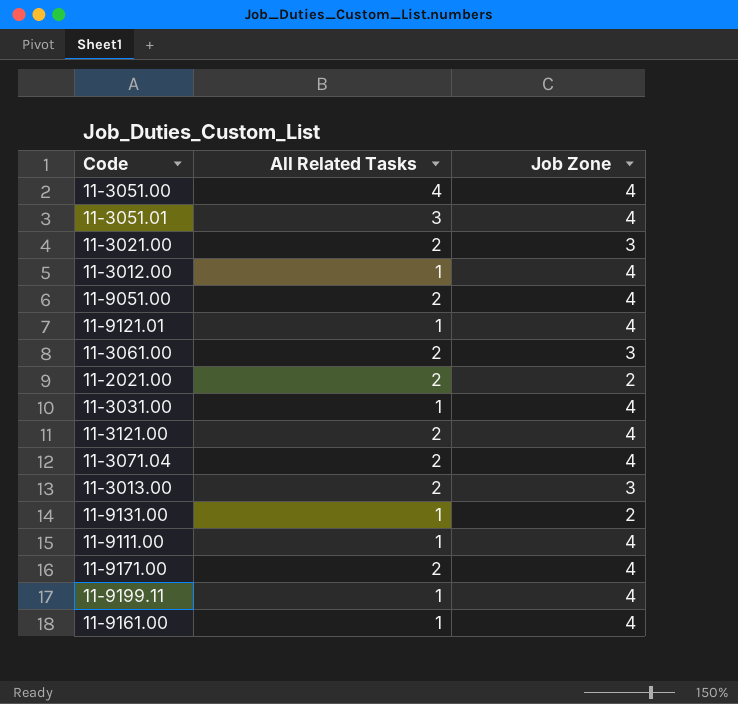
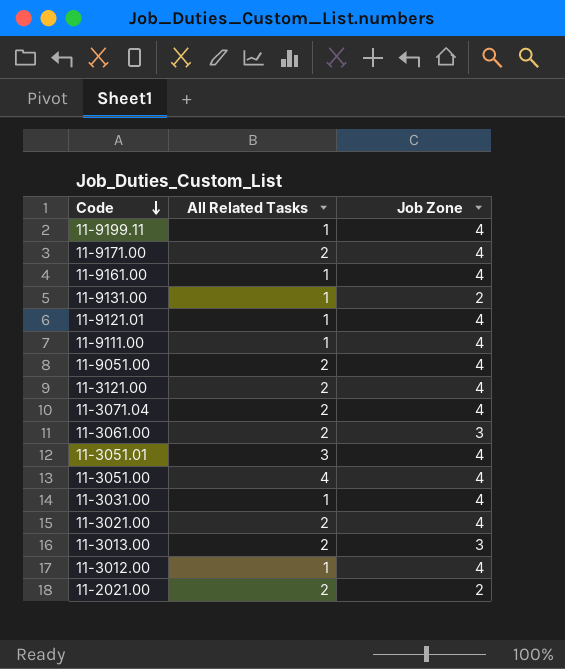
row order: none -> Code descending
11-3021.00 | Job Zone: 3 -> 4

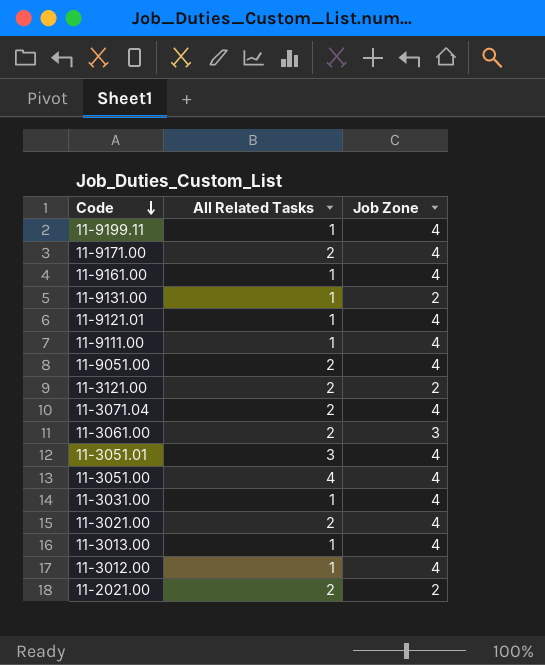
11-3121.00 | Job Zone: 4 -> 2
11-3013.00 | All Related Tasks: 2 -> 1
11-3013.00 | Job Zone: 3 -> 4

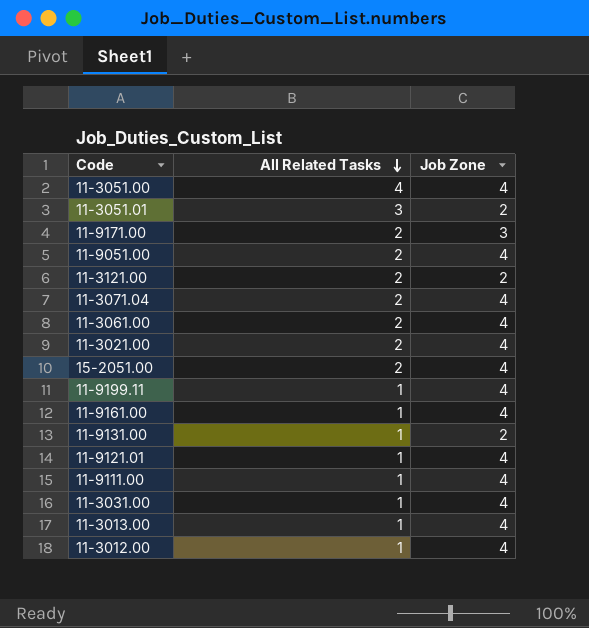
row order: Code descending -> All Related Tasks descending
row 11-2021.00: 2 | 2 -> none
11-3051.01 | Job Zone: 4 -> 2
11-9171.00 | Job Zone: 4 -> 3
11-3061.00 | Job Zone: 3 -> 4
row 15-2051.00: none -> 2 | 4

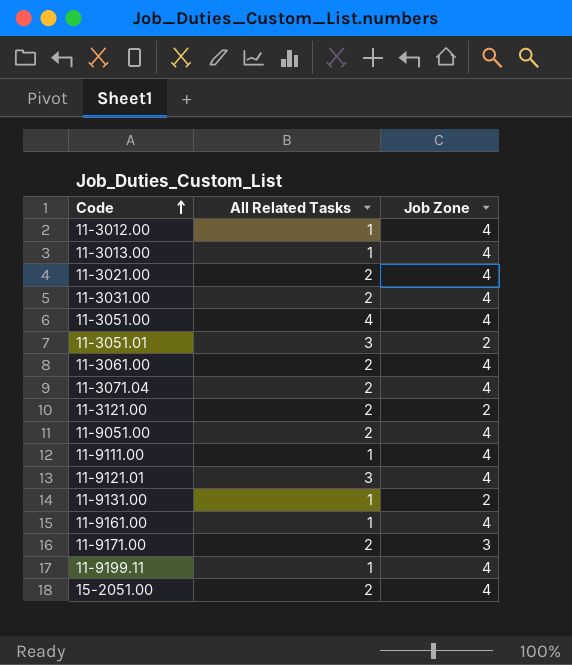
row order: All Related Tasks descending -> Code ascending
11-3031.00 | All Related Tasks: 1 -> 2
11-9121.01 | All Related Tasks: 1 -> 3

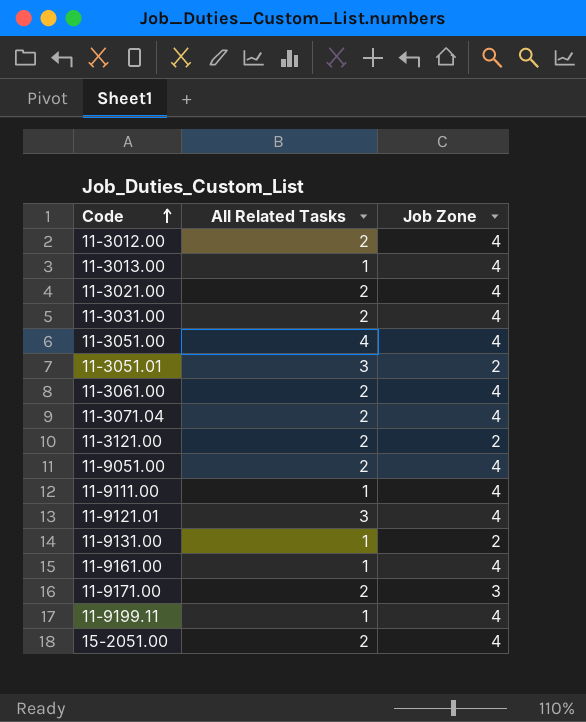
11-3012.00 | All Related Tasks: 1 -> 2

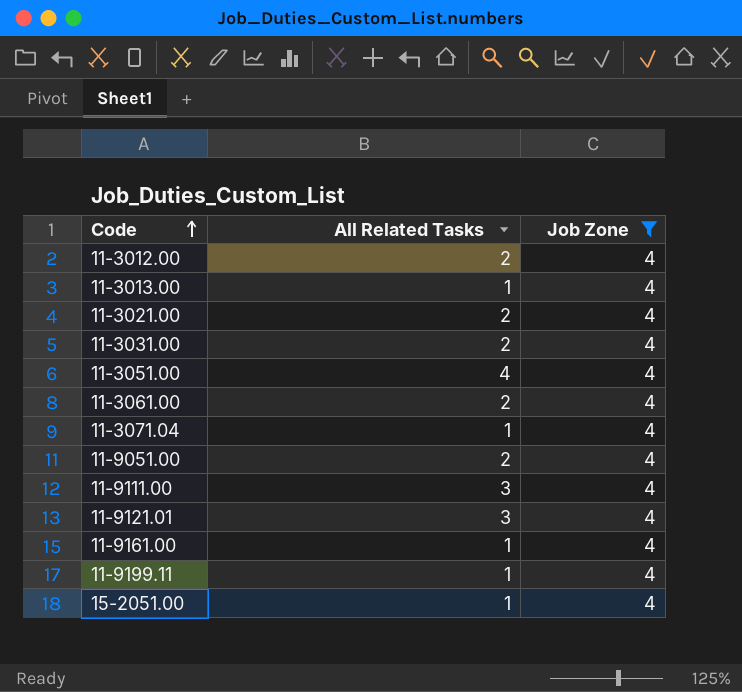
filter: none -> Job Zone = 4
11-3071.04 | All Related Tasks: 2 -> 1
11-9111.00 | All Related Tasks: 1 -> 3
15-2051.00 | All Related Tasks: 2 -> 1

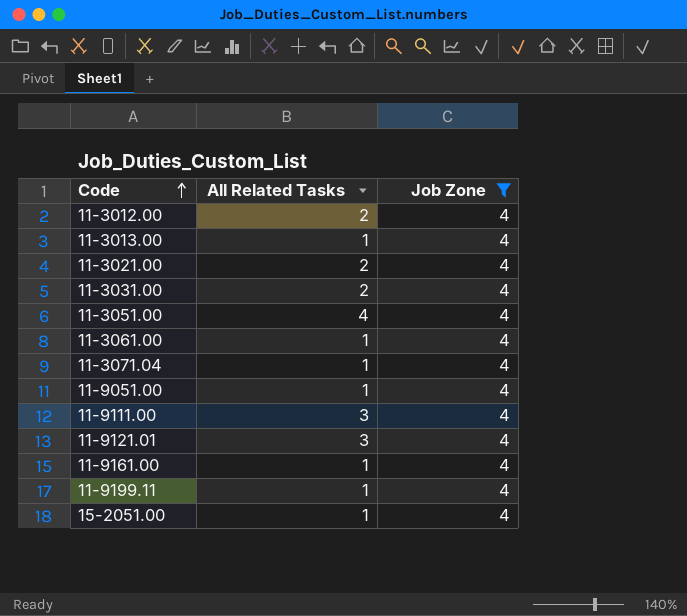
11-3061.00 | All Related Tasks: 2 -> 1
11-9051.00 | All Related Tasks: 2 -> 1

